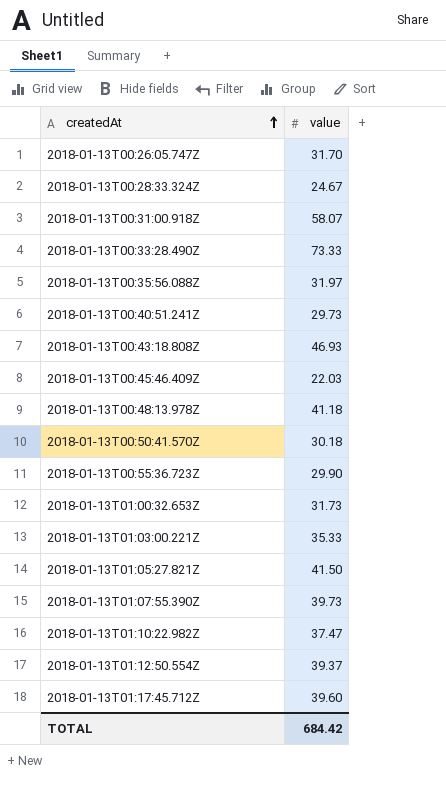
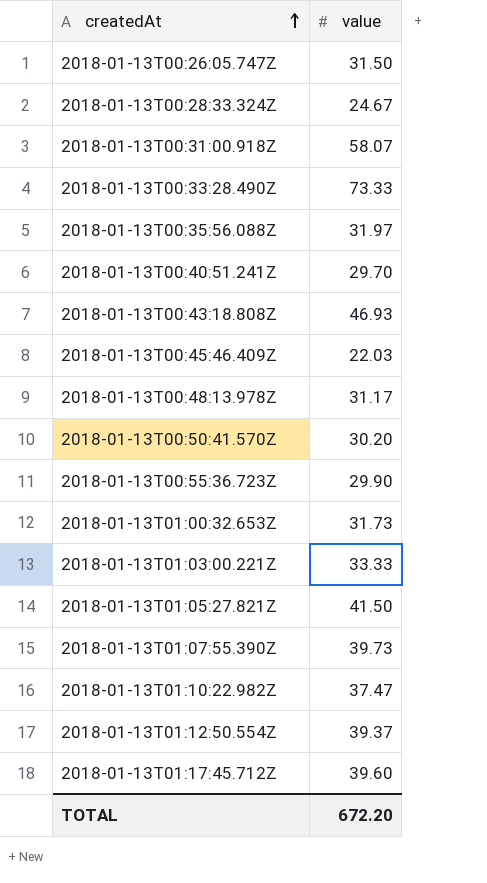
2018-01-13T00:26:05.747Z | value: 31.70 -> 31.50
2018-01-13T00:40:51.241Z | value: 29.73 -> 29.70
2018-01-13T00:48:13.978Z | value: 41.18 -> 31.17
2018-01-13T00:50:41.570Z | value: 30.18 -> 30.20
2018-01-13T01:03:00.221Z | value: 35.33 -> 33.33
TOTAL | value: 684.42 -> 672.20

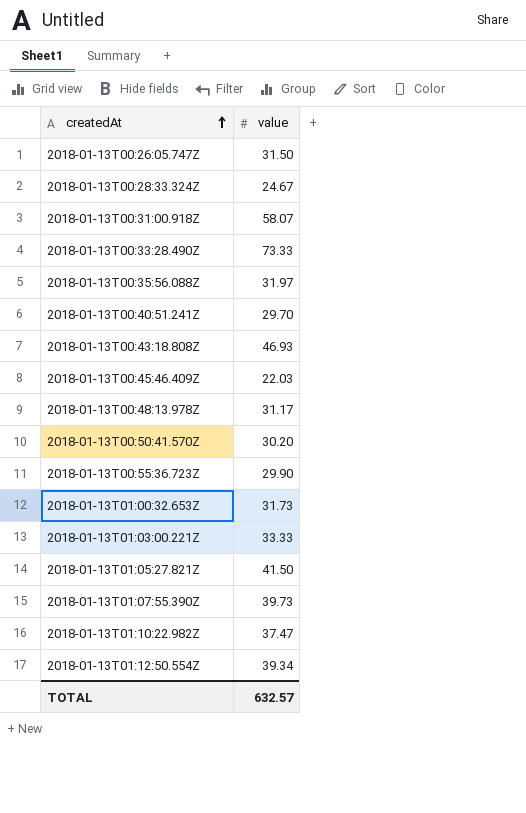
row 2018-01-13T01:17:45.712Z: 39.60 -> none
2018-01-13T01:12:50.554Z | value: 39.37 -> 39.34
TOTAL | value: 672.20 -> 632.57

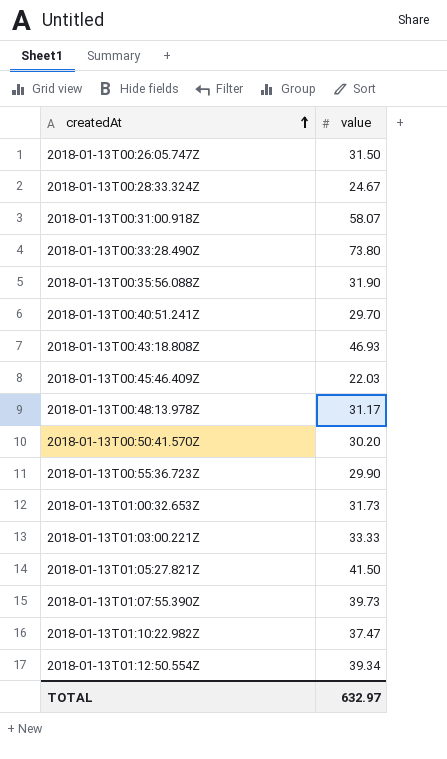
2018-01-13T00:33:28.490Z | value: 73.33 -> 73.80
2018-01-13T00:35:56.088Z | value: 31.97 -> 31.90
TOTAL | value: 632.57 -> 632.97

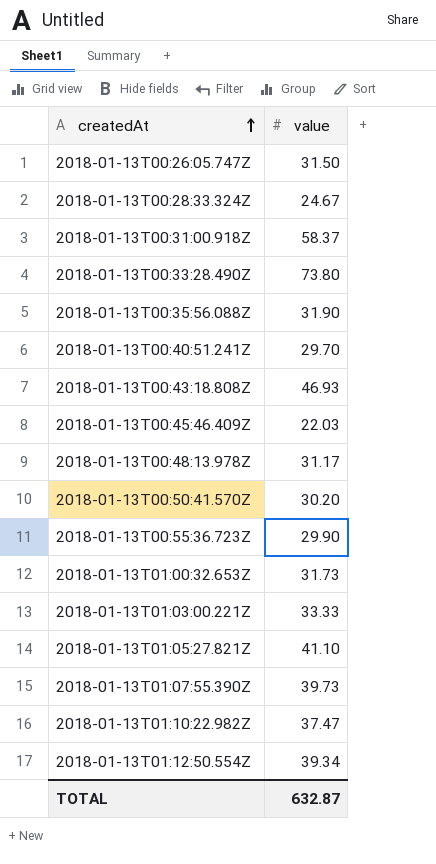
2018-01-13T00:31:00.918Z | value: 58.07 -> 58.37
2018-01-13T01:05:27.821Z | value: 41.50 -> 41.10
TOTAL | value: 632.97 -> 632.87

